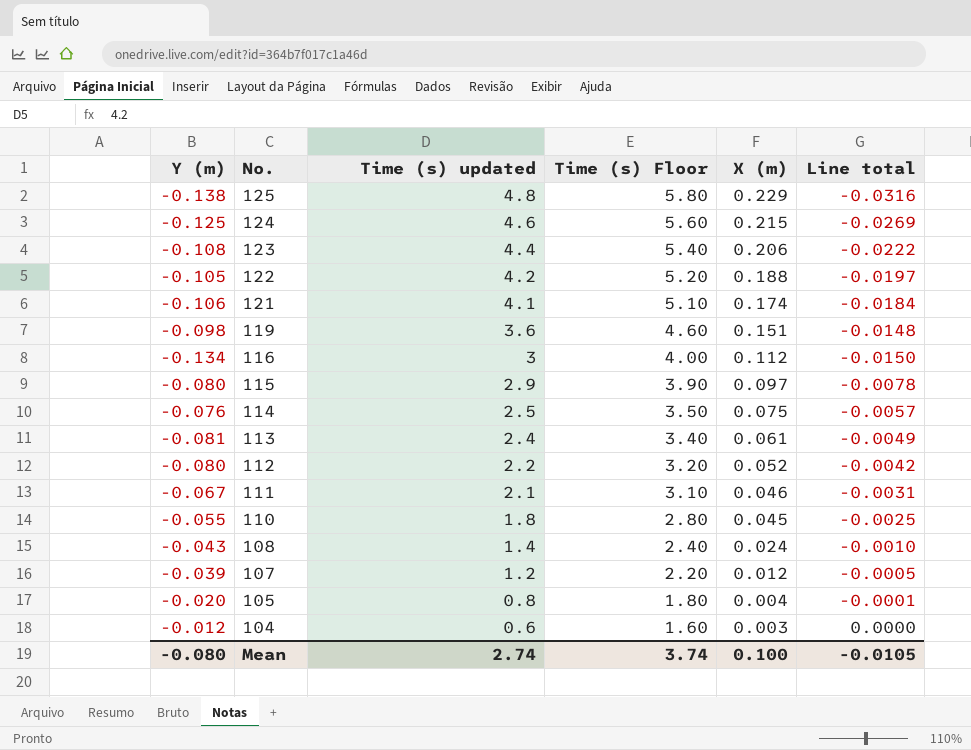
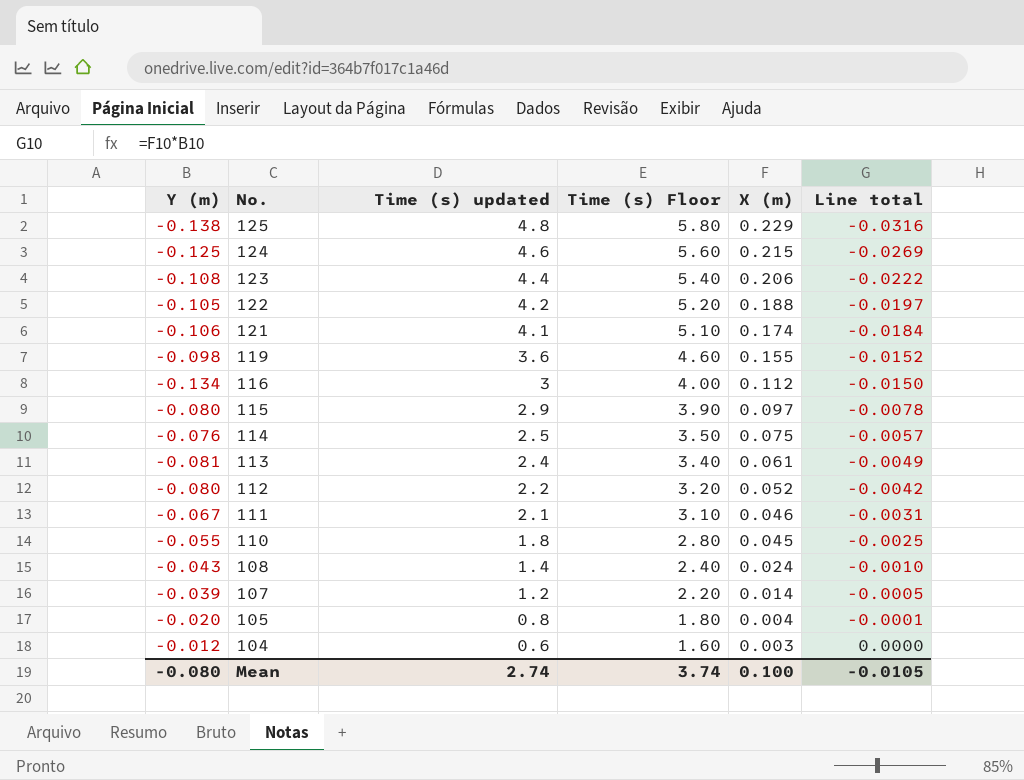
119 | X (m): 0.151 -> 0.155
119 | Line total: -0.0148 -> -0.0152
107 | X (m): 0.012 -> 0.014

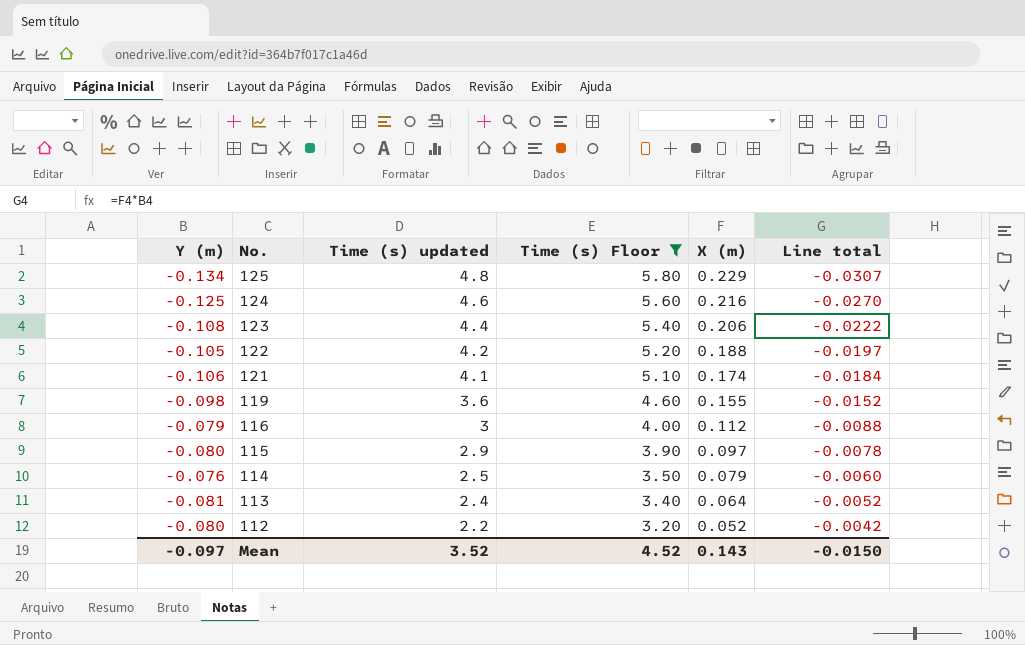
filter: none -> Time (s) Floor >= 3.20
125 | Y (m): -0.138 -> -0.134
125 | Line total: -0.0316 -> -0.0307
124 | X (m): 0.215 -> 0.216
124 | Line total: -0.0269 -> -0.0270
116 | Y (m): -0.134 -> -0.079
116 | Line total: -0.0150 -> -0.0088
114 | X (m): 0.075 -> 0.079
114 | Line total: -0.0057 -> -0.0060
113 | X (m): 0.061 -> 0.064
113 | Line total: -0.0049 -> -0.0052
Mean | Y (m): -0.080 -> -0.097
Mean | Time (s) updated: 2.74 -> 3.52
Mean | Time (s) Floor: 3.74 -> 4.52
Mean | X (m): 0.100 -> 0.143
Mean | Line total: -0.0105 -> -0.0150

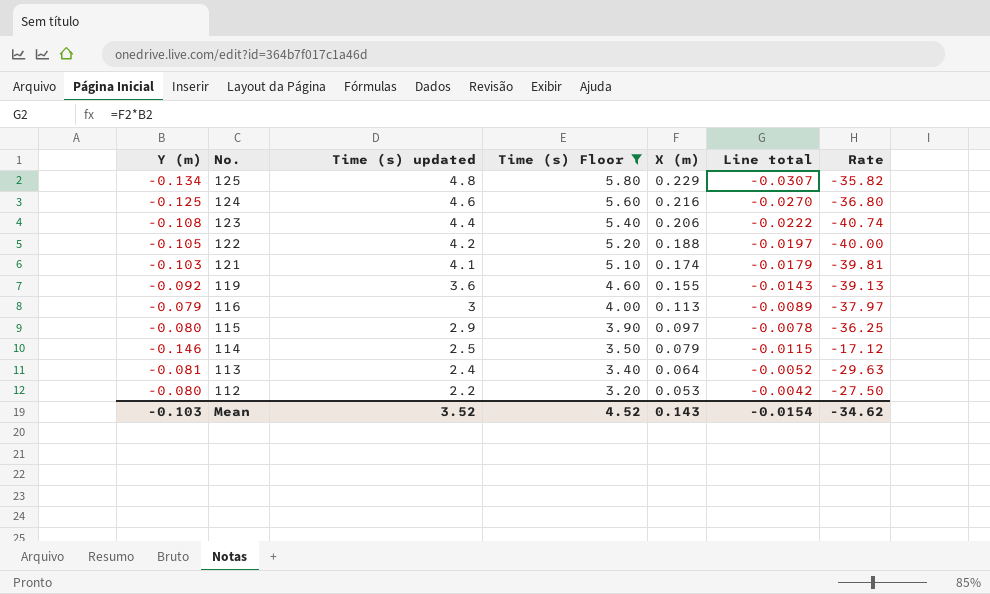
column Rate | formula: none -> [Time (s) updated] / [Y (m)]
121 | Y (m): -0.106 -> -0.103
121 | Line total: -0.0184 -> -0.0179
119 | Y (m): -0.098 -> -0.092
119 | Line total: -0.0152 -> -0.0143
116 | X (m): 0.112 -> 0.113
116 | Line total: -0.0088 -> -0.0089
114 | Y (m): -0.076 -> -0.146
114 | Line total: -0.0060 -> -0.0115
112 | X (m): 0.052 -> 0.053
Mean | Y (m): -0.097 -> -0.103
Mean | Line total: -0.0150 -> -0.0154

